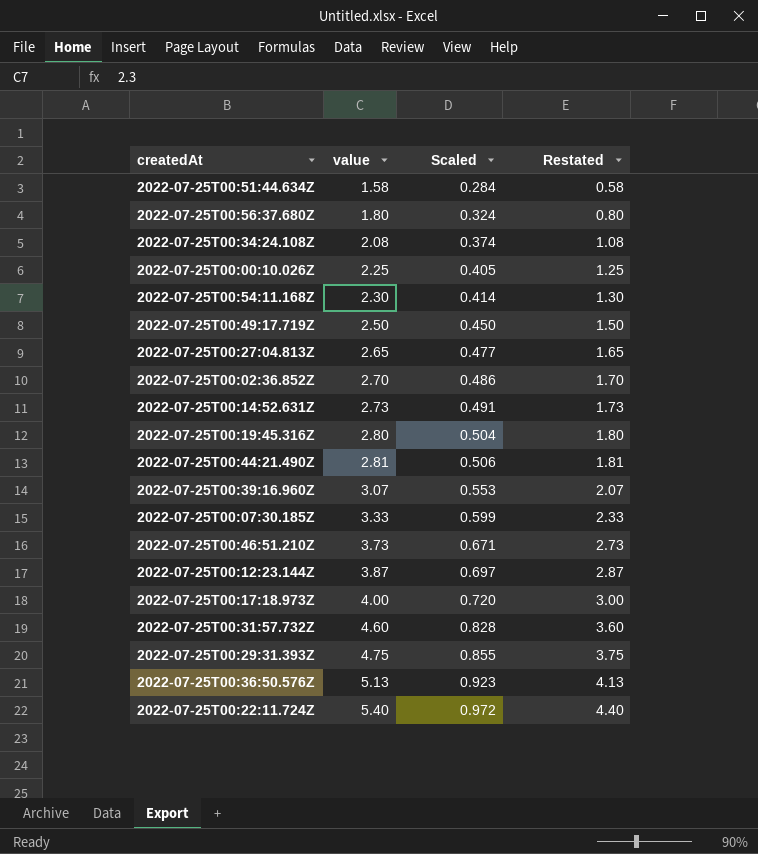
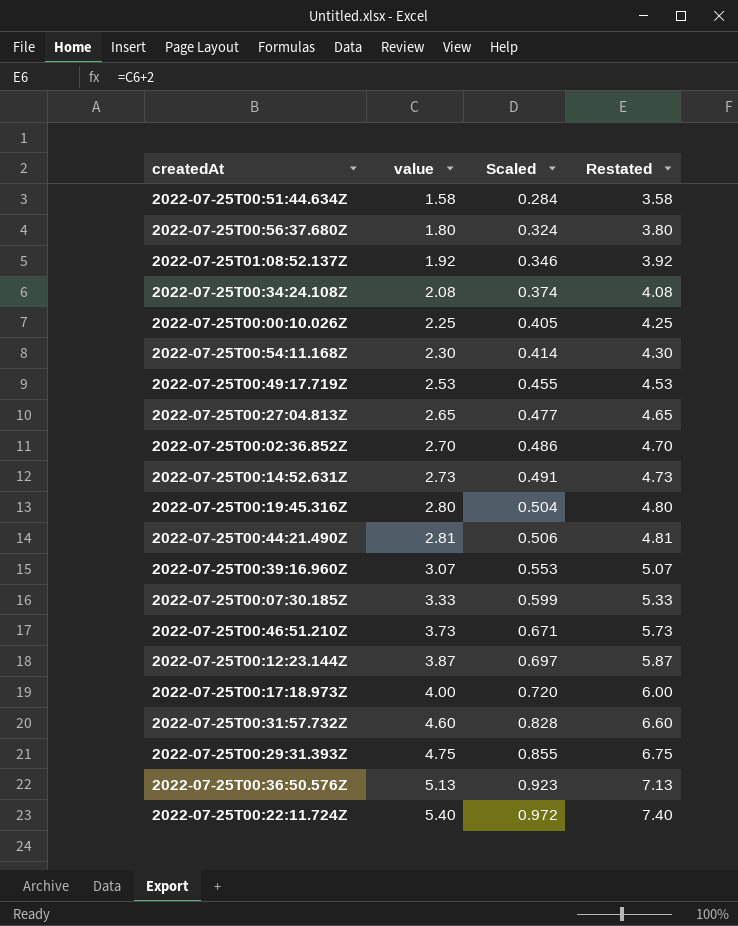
column Restated | formula: [value] - 1 -> [value] + 2
row 2022-07-25T01:08:52.137Z: none -> 1.92 | 0.346 | 3.92
2022-07-25T00:49:17.719Z | value: 2.50 -> 2.53
2022-07-25T00:49:17.719Z | Scaled: 0.450 -> 0.455

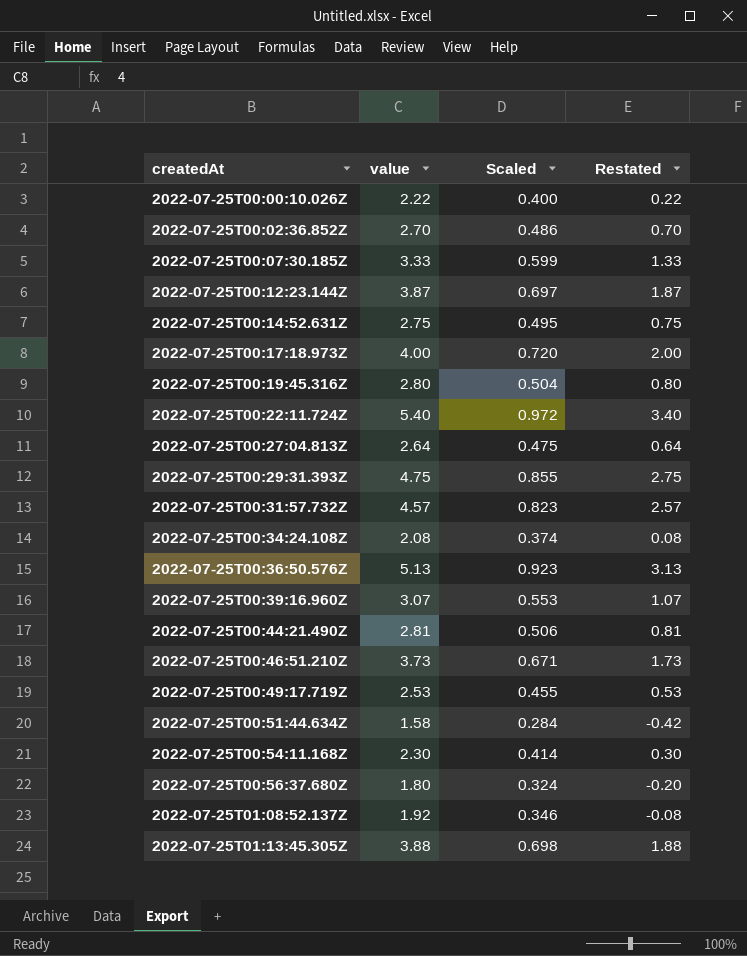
row order: value ascending -> createdAt ascending
column Restated | formula: [value] + 2 -> [value] - 2
2022-07-25T00:00:10.026Z | value: 2.25 -> 2.22
2022-07-25T00:00:10.026Z | Scaled: 0.405 -> 0.400
2022-07-25T00:14:52.631Z | value: 2.73 -> 2.75
2022-07-25T00:14:52.631Z | Scaled: 0.491 -> 0.495
2022-07-25T00:27:04.813Z | value: 2.65 -> 2.64
2022-07-25T00:27:04.813Z | Scaled: 0.477 -> 0.475
2022-07-25T00:31:57.732Z | value: 4.60 -> 4.57
2022-07-25T00:31:57.732Z | Scaled: 0.828 -> 0.823
row 2022-07-25T01:13:45.305Z: none -> 3.88 | 0.698 | 1.88

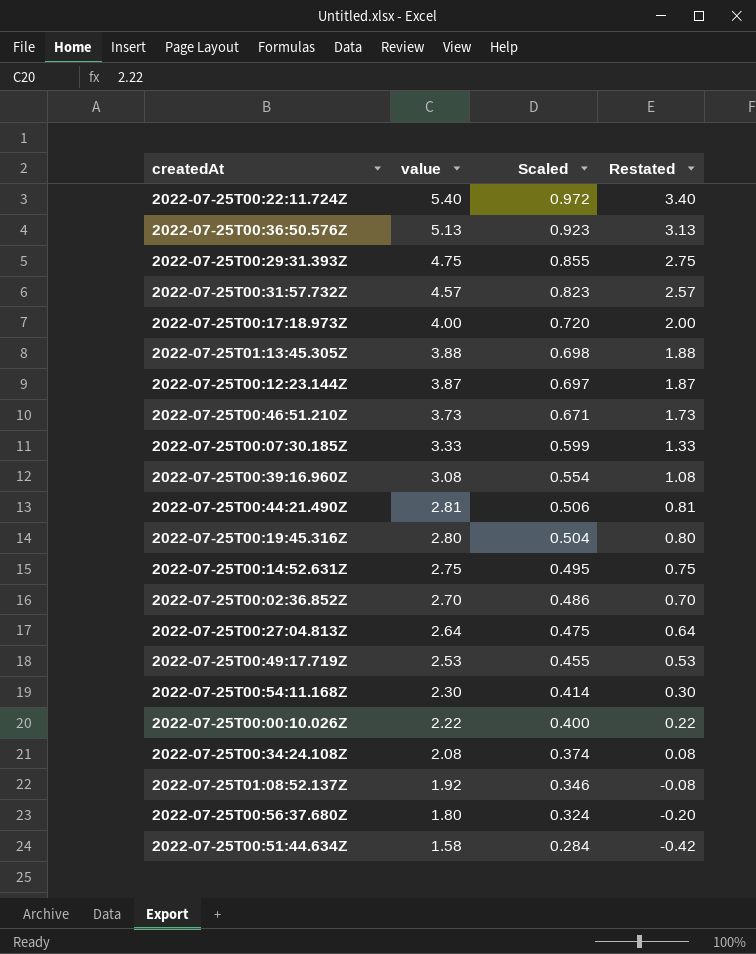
row order: createdAt ascending -> value descending
2022-07-25T00:39:16.960Z | value: 3.07 -> 3.08
2022-07-25T00:39:16.960Z | Scaled: 0.553 -> 0.554
2022-07-25T00:39:16.960Z | Restated: 1.07 -> 1.08

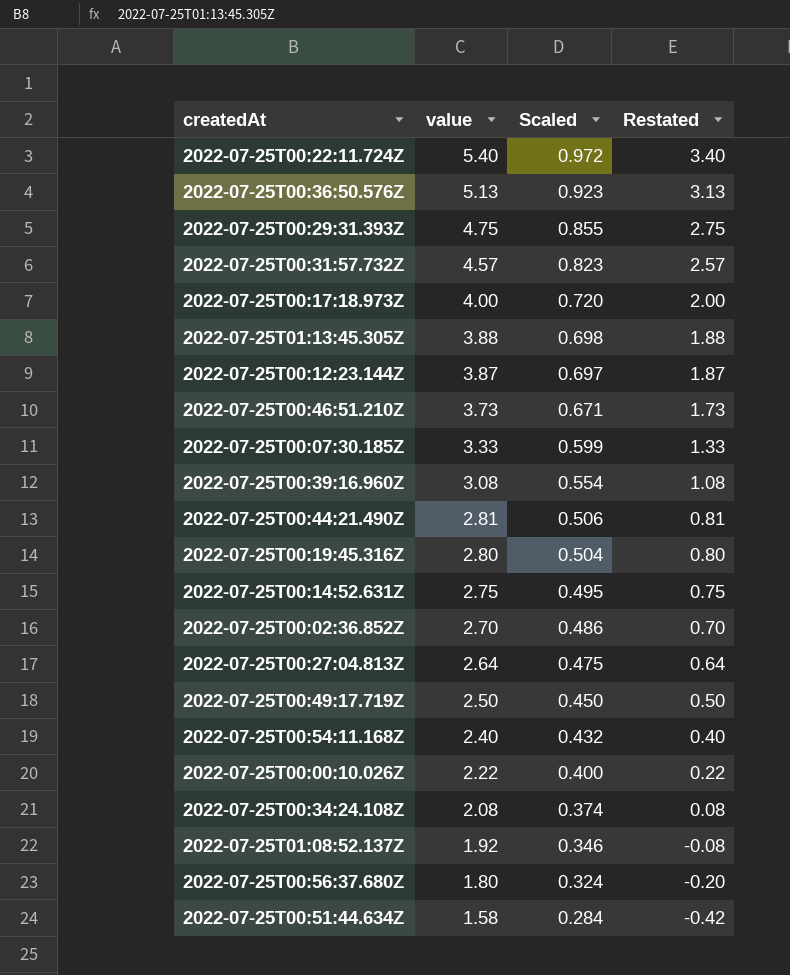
2022-07-25T00:49:17.719Z | value: 2.53 -> 2.50
2022-07-25T00:49:17.719Z | Scaled: 0.455 -> 0.450
2022-07-25T00:49:17.719Z | Restated: 0.53 -> 0.50
2022-07-25T00:54:11.168Z | value: 2.30 -> 2.40
2022-07-25T00:54:11.168Z | Scaled: 0.414 -> 0.432
2022-07-25T00:54:11.168Z | Restated: 0.30 -> 0.40

